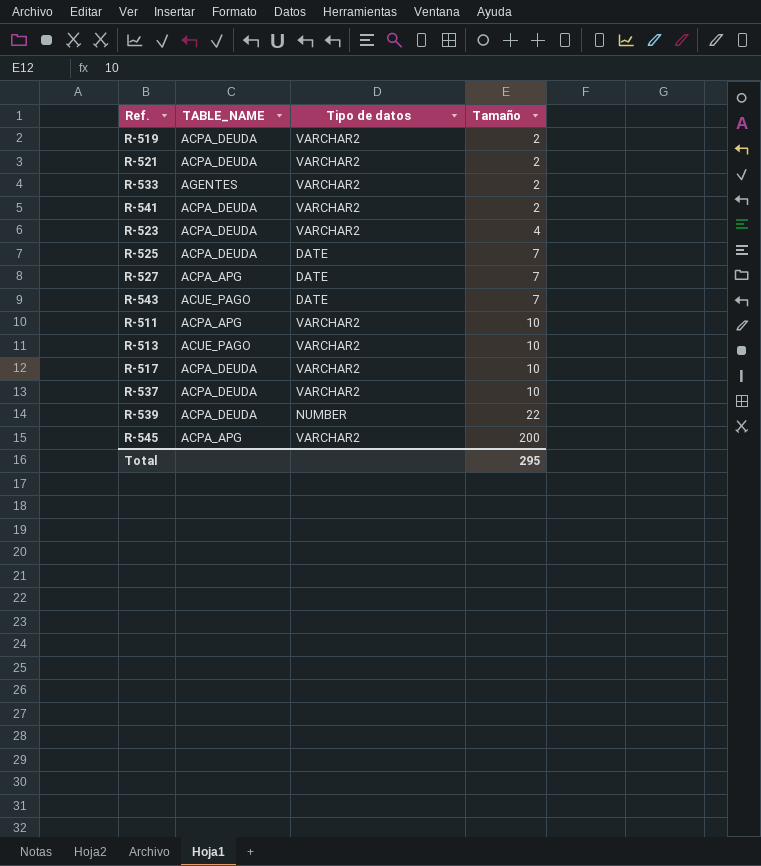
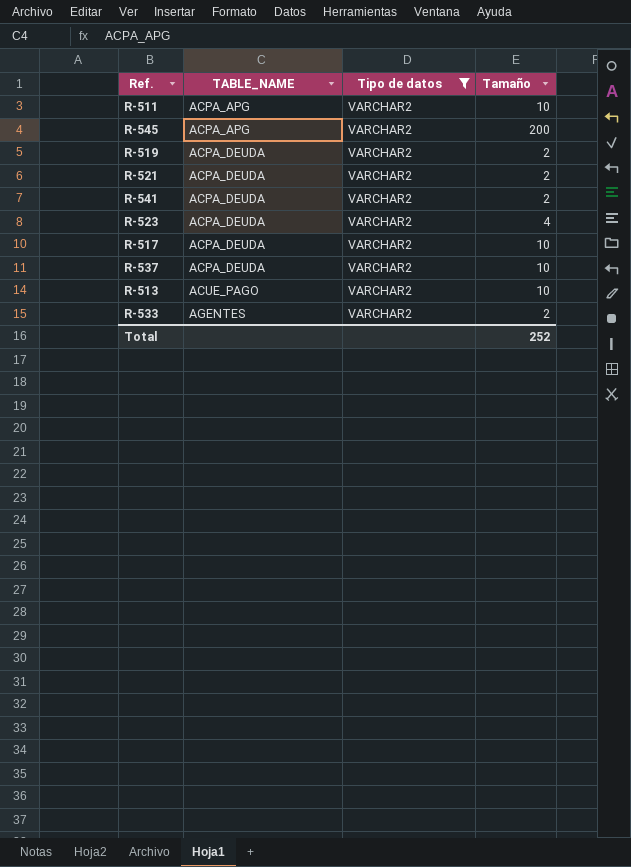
filter: none -> Tipo de datos = VARCHAR2
row order: Tamaño ascending -> TABLE_NAME ascending
Total | Tamaño: 295 -> 252

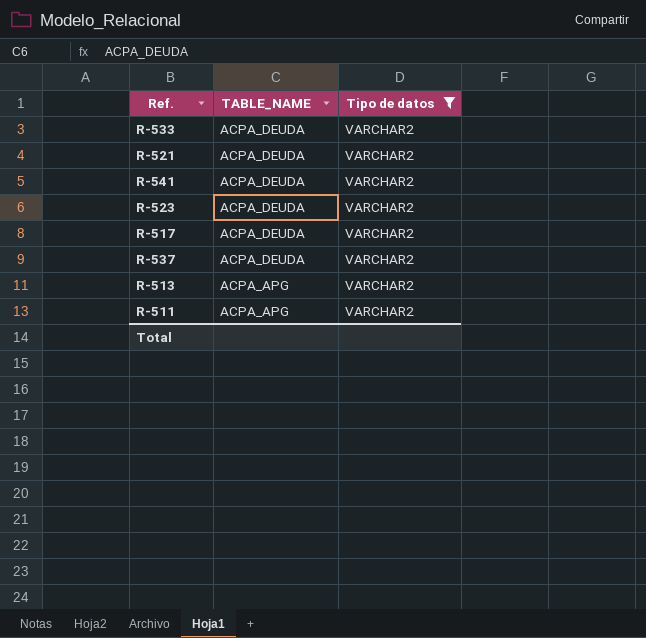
row order: TABLE_NAME ascending -> TABLE_NAME descending
column Tamaño | position: 4 -> none
row R-545: ACPA_APG | VARCHAR2 | 200 -> none
row R-519: ACPA_DEUDA | VARCHAR2 | 2 -> none
R-533 | TABLE_NAME: AGENTES -> ACPA_DEUDA
R-513 | TABLE_NAME: ACUE_PAGO -> ACPA_APG

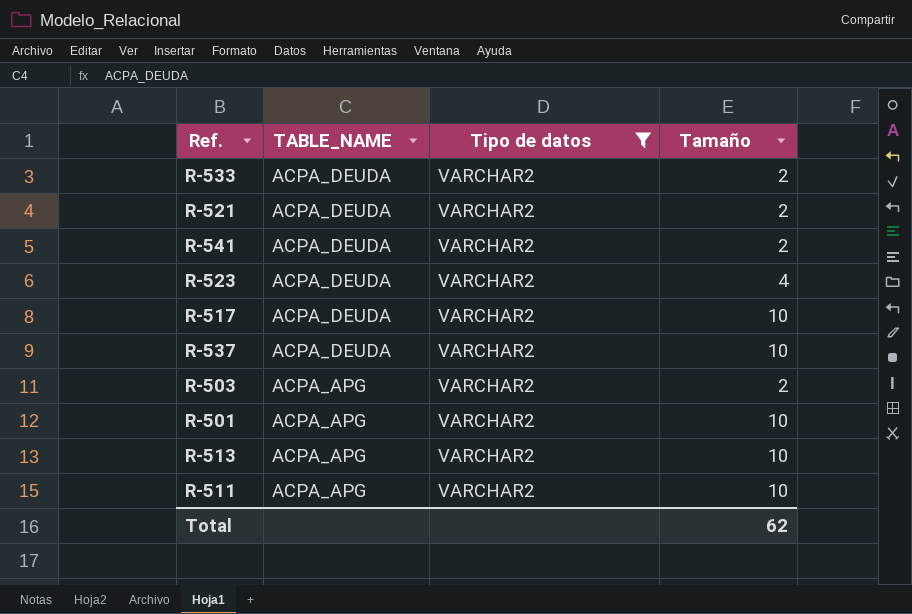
column Tamaño | position: none -> 4
row R-503: none -> ACPA_APG | VARCHAR2 | 2
row R-501: none -> ACPA_APG | VARCHAR2 | 10

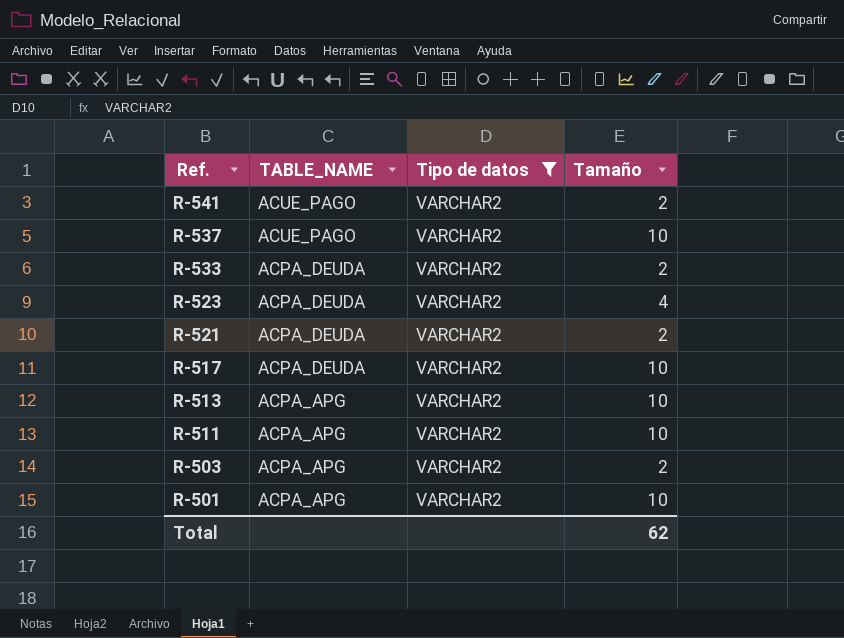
row order: TABLE_NAME descending -> Ref. descending
R-541 | TABLE_NAME: ACPA_DEUDA -> ACUE_PAGO
R-537 | TABLE_NAME: ACPA_DEUDA -> ACUE_PAGO

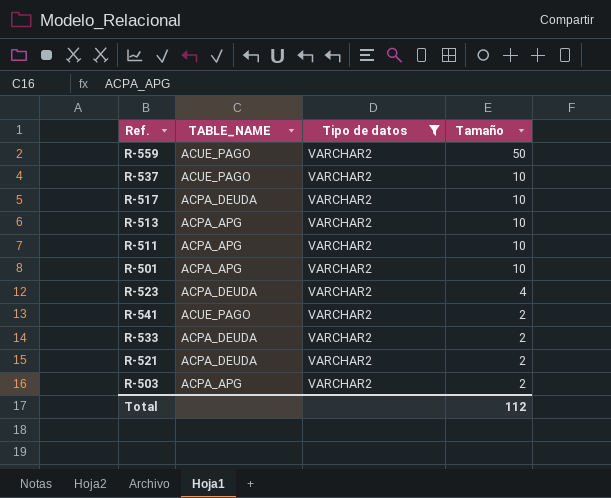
row order: Ref. descending -> Tamaño descending
row R-559: none -> ACUE_PAGO | VARCHAR2 | 50
Total | Tamaño: 62 -> 112

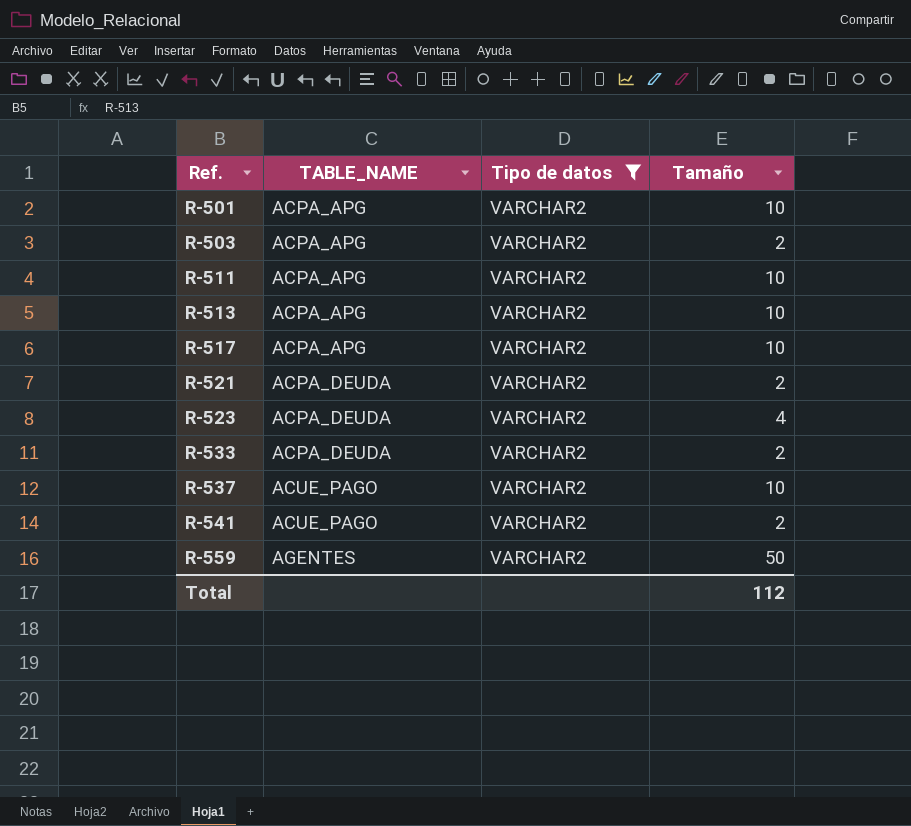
row order: Tamaño descending -> Ref. ascending
R-517 | TABLE_NAME: ACPA_DEUDA -> ACPA_APG
R-559 | TABLE_NAME: ACUE_PAGO -> AGENTES

